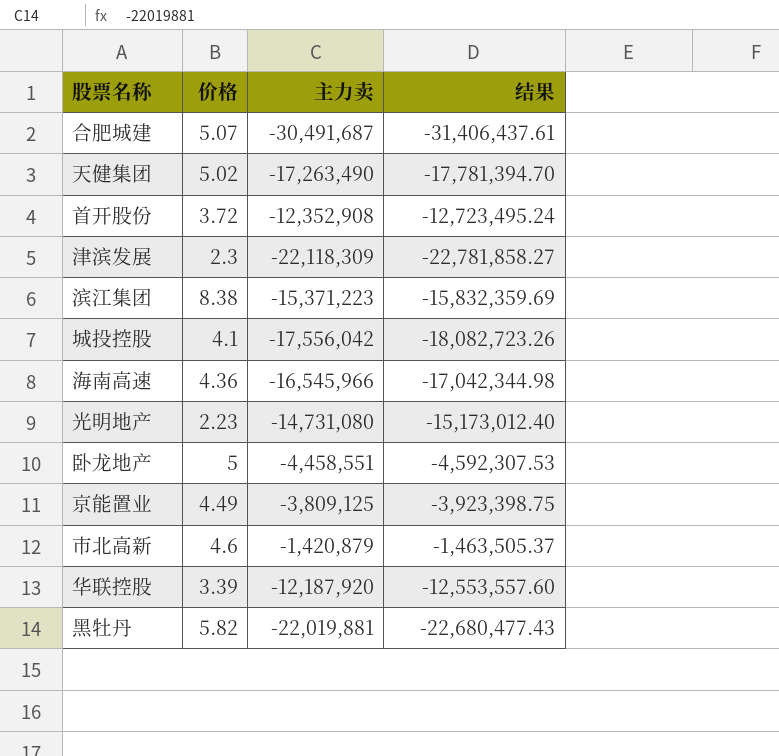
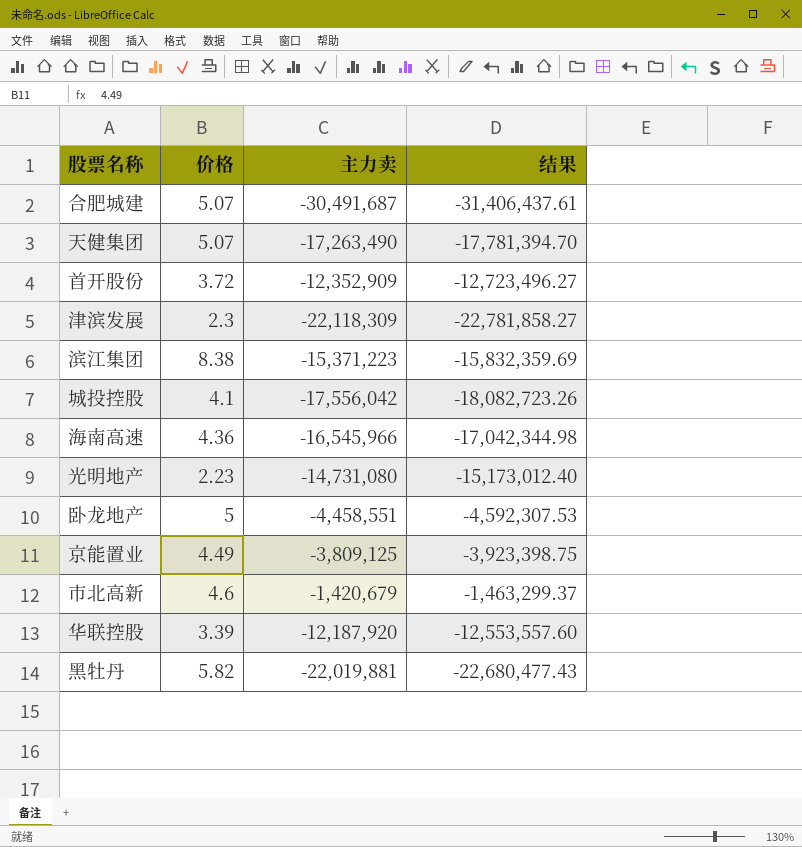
天健集团 | 价格: 5.02 -> 5.07
首开股份 | 主力卖: -12,352,908 -> -12,352,909
首开股份 | 结果: -12,723,495.24 -> -12,723,496.27
市北高新 | 主力卖: -1,420,879 -> -1,420,679
市北高新 | 结果: -1,463,505.37 -> -1,463,299.37

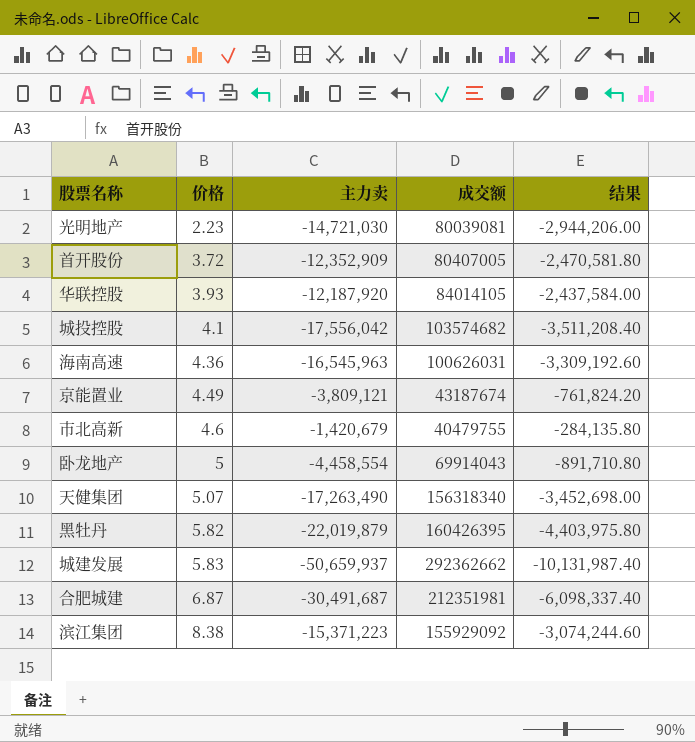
row order: none -> 价格 ascending
column 成交额 | position: none -> 4
column 结果 | formula: [主力卖] * 1.03 -> [主力卖] * 0.2
row 津滨发展: 2.3 | -22,118,309 | -22,781,858.27 -> none
光明地产 | 主力卖: -14,731,080 -> -14,721,030
华联控股 | 价格: 3.39 -> 3.93
海南高速 | 主力卖: -16,545,966 -> -16,545,963
京能置业 | 主力卖: -3,809,125 -> -3,809,121
卧龙地产 | 主力卖: -4,458,551 -> -4,458,554
黑牡丹 | 主力卖: -22,019,881 -> -22,019,879
row 城建发展: none -> 5.83 | -50,659,937 | 292362662 | -10,131,987.40
合肥城建 | 价格: 5.07 -> 6.87

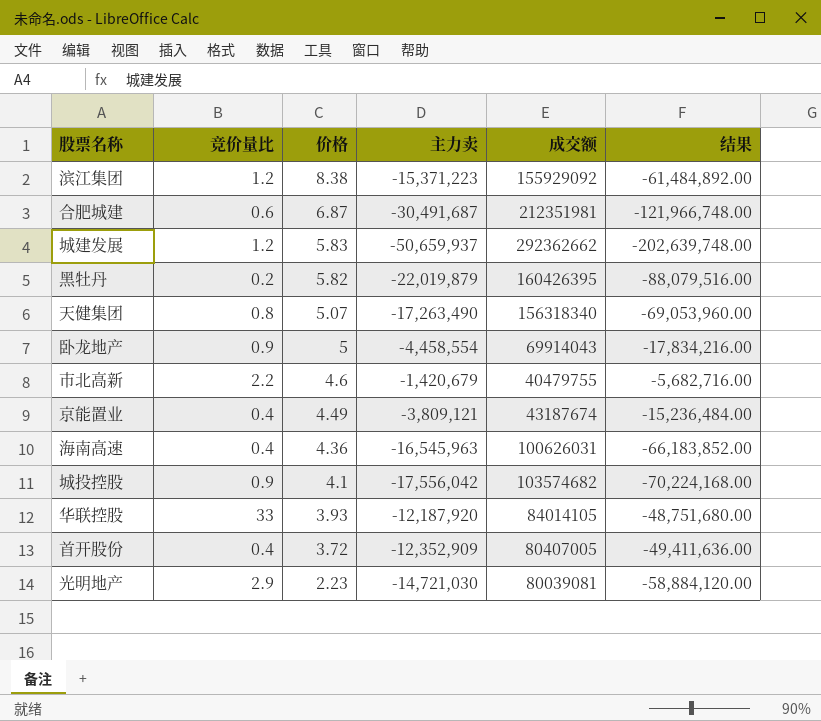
row order: 价格 ascending -> 价格 descending
column 竞价量比 | position: none -> 2
column 结果 | formula: [主力卖] * 0.2 -> [主力卖] * 4

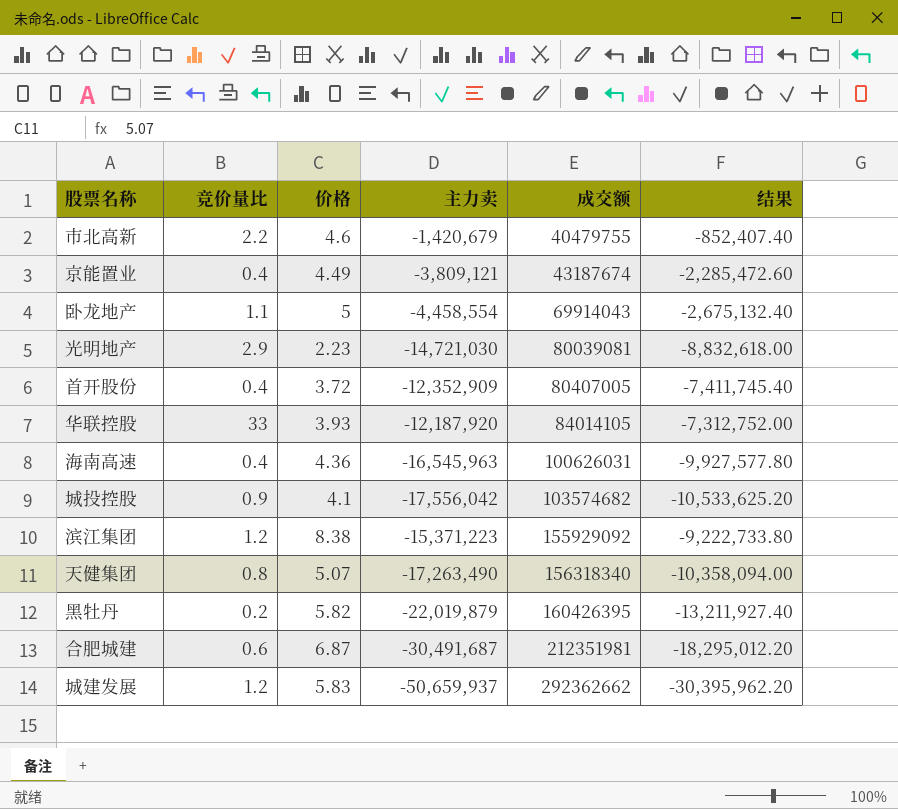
row order: 价格 descending -> 成交额 ascending
column 结果 | formula: [主力卖] * 4 -> [主力卖] * 0.6
卧龙地产 | 竞价量比: 0.9 -> 1.1

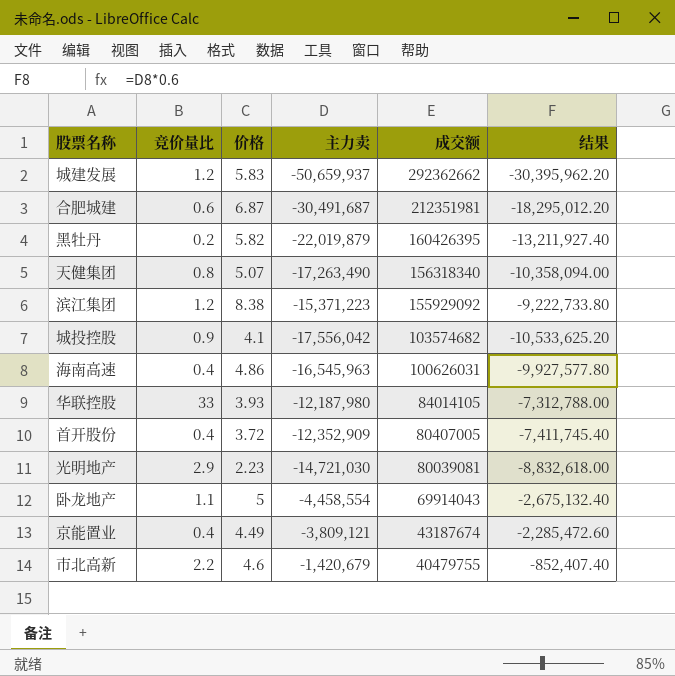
row order: 成交额 ascending -> 成交额 descending
海南高速 | 价格: 4.36 -> 4.86
华联控股 | 主力卖: -12,187,920 -> -12,187,980
华联控股 | 结果: -7,312,752.00 -> -7,312,788.00

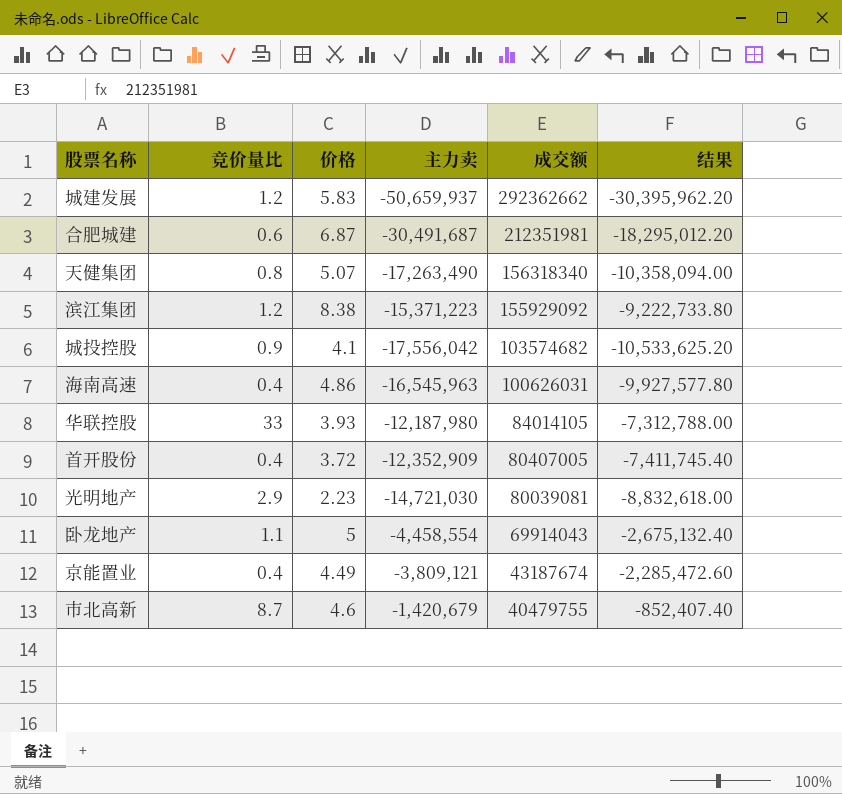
row 黑牡丹: 0.2 | 5.82 | -22,019,879 | 160426395 | -13,211,927.40 -> none
市北高新 | 竞价量比: 2.2 -> 8.7

